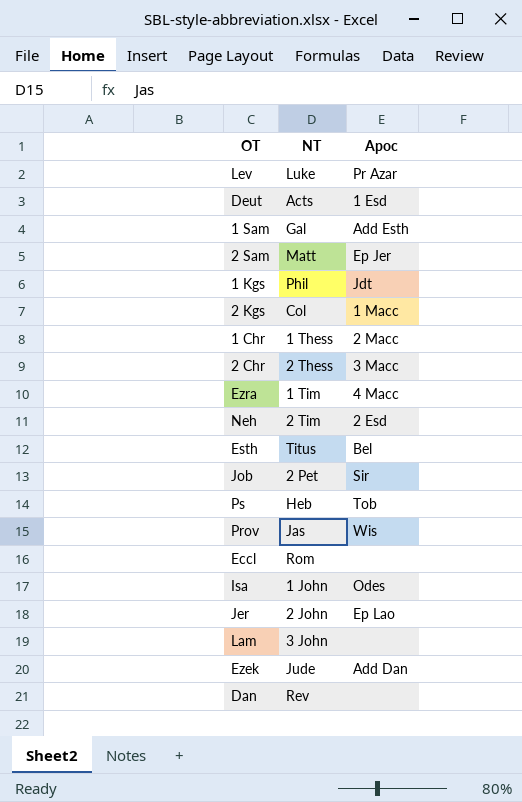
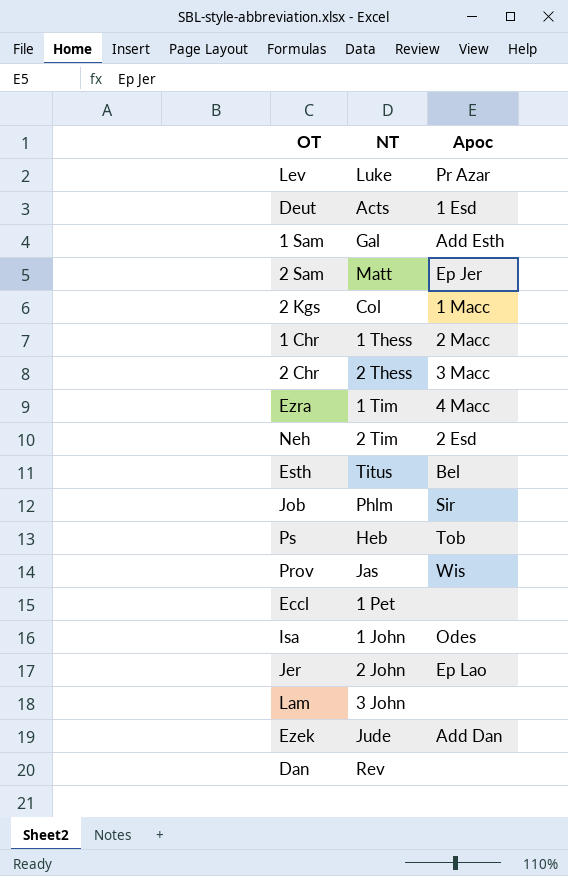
row 1 Kgs: Phil | Jdt -> none
Job | NT: 2 Pet -> Phlm
Eccl | NT: Rom -> 1 Pet

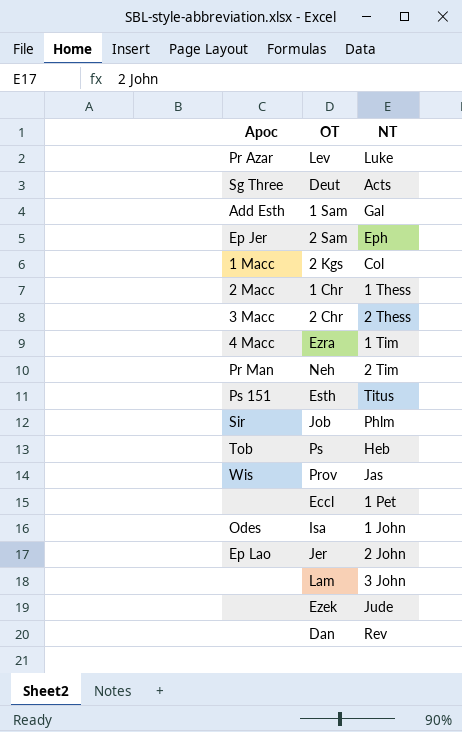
column Apoc | position: 3 -> 1
Deut | Apoc: 1 Esd -> Sg Three
2 Sam | NT: Matt -> Eph
Neh | Apoc: 2 Esd -> Pr Man
Esth | Apoc: Bel -> Ps 151
Ezek | Apoc: Add Dan -> none

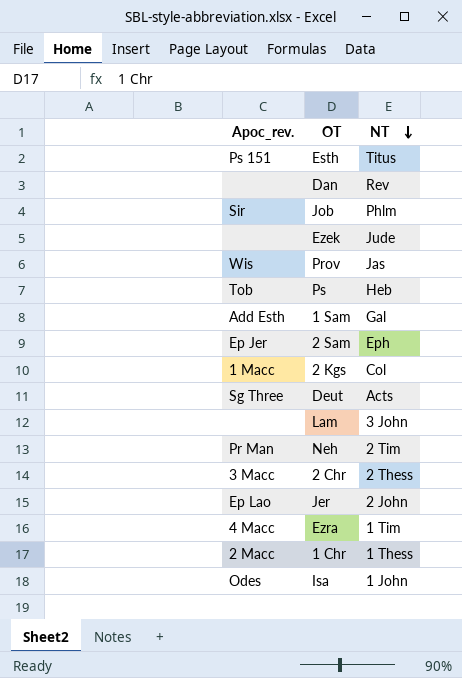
row order: none -> NT descending
column name: Apoc -> Apoc_rev.
row Lev: Pr Azar | Luke -> none
row Eccl: none | 1 Pet -> none

